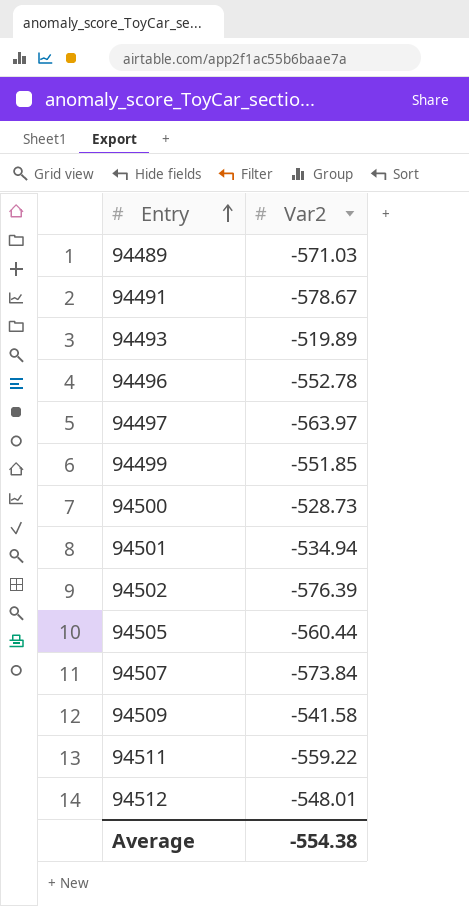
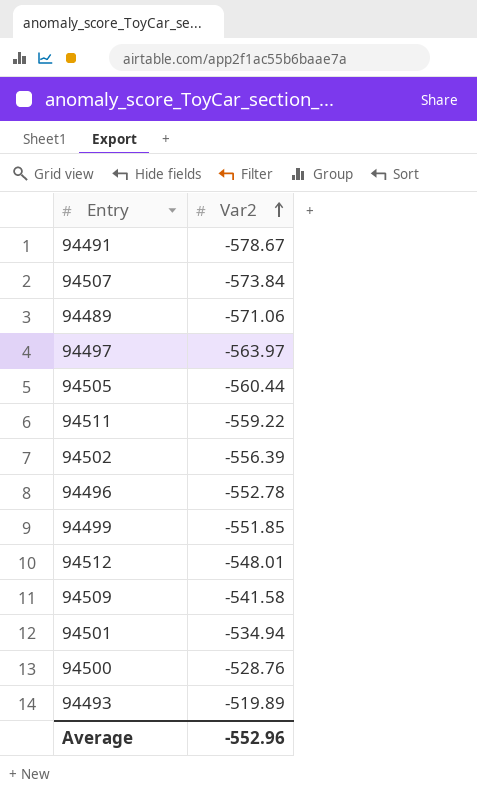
row order: Entry ascending -> Var2 ascending
94489 | Var2: -571.03 -> -571.06
94502 | Var2: -576.39 -> -556.39
94500 | Var2: -528.73 -> -528.76
Average | Var2: -554.38 -> -552.96

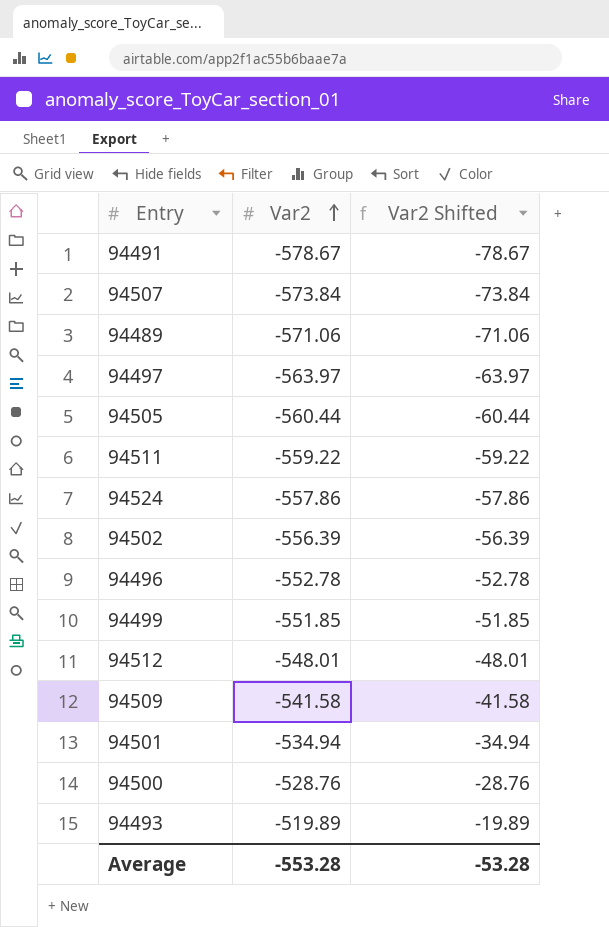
column Var2 Shifted | formula: none -> [Var2] + 500
row 94524: none -> -557.86 | -57.86
Average | Var2: -552.96 -> -553.28

